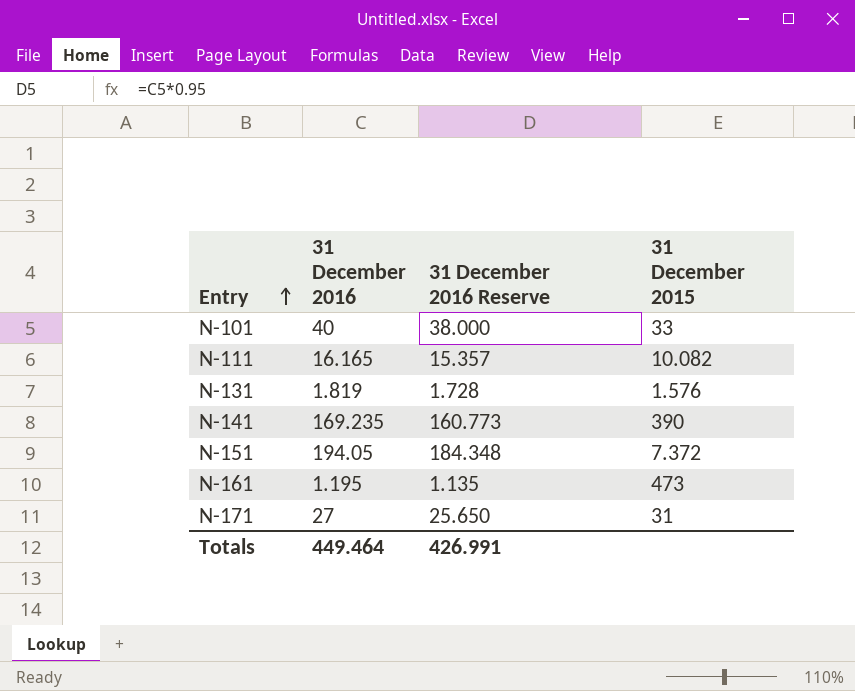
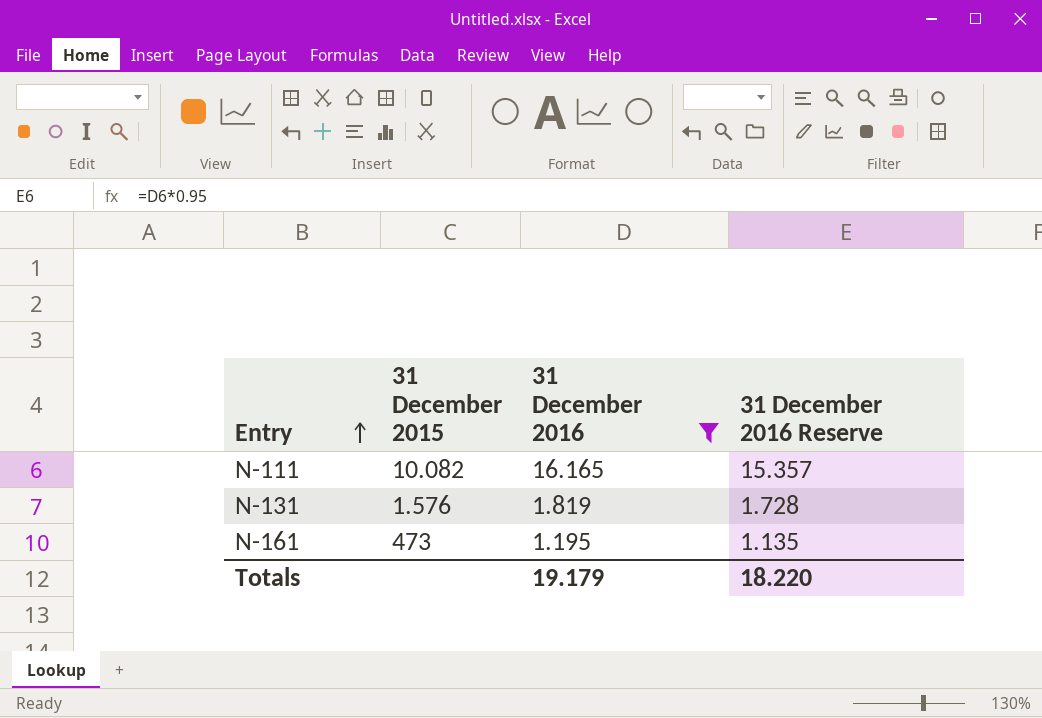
filter: none -> 31 December 2016 <= 16.165
column 31 December 2015 | position: 4 -> 2
Totals | 31 December 2016: 449.464 -> 19.179
Totals | 31 December 2016 Reserve: 426.991 -> 18.220

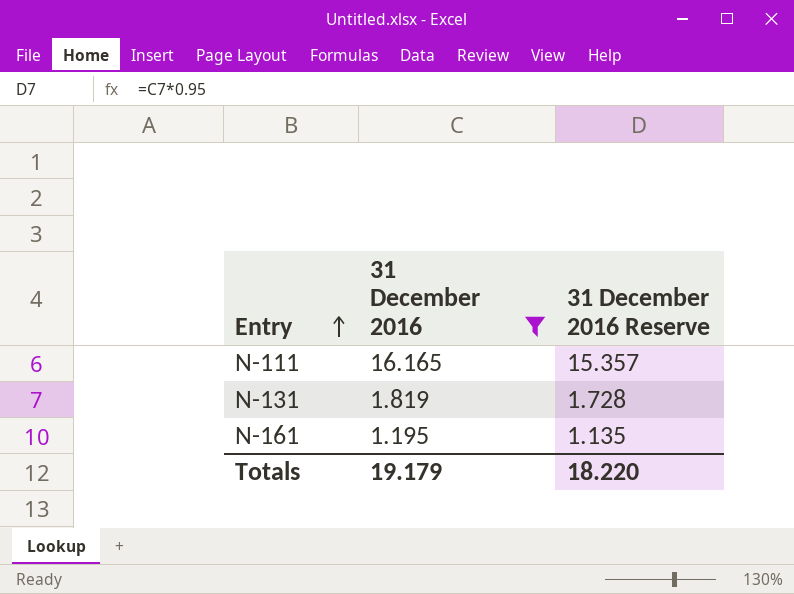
column 31 December 2015 | position: 2 -> none

